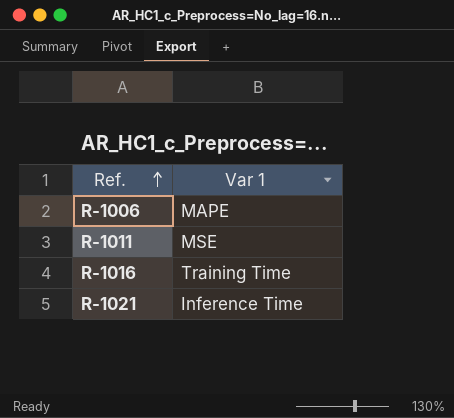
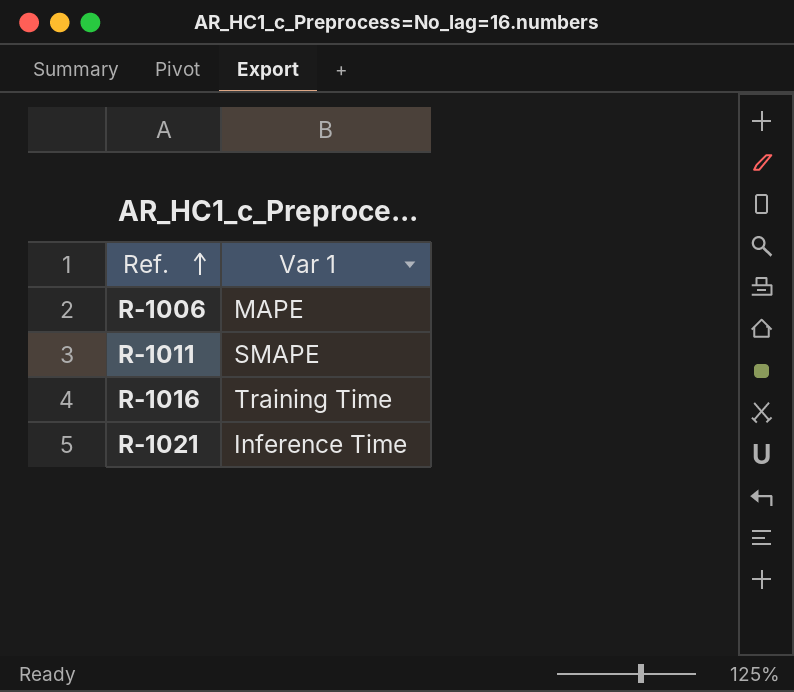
R-1011 | Var 1: MSE -> SMAPE

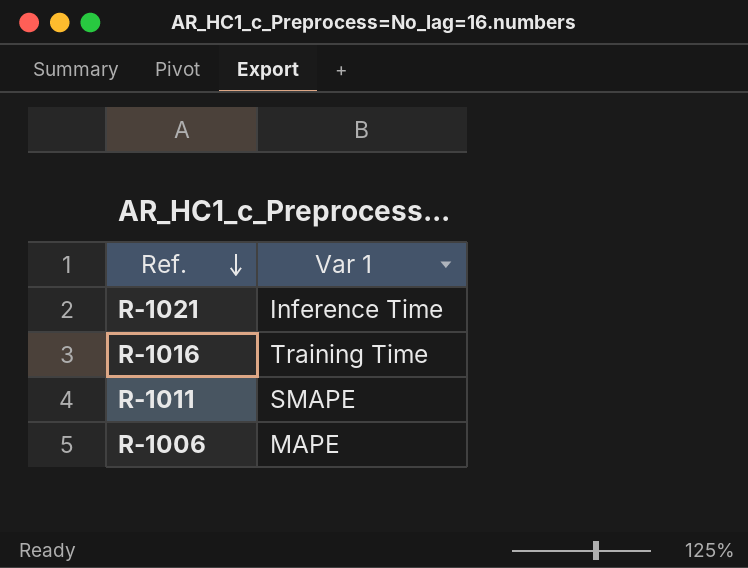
row order: Ref. ascending -> Ref. descending

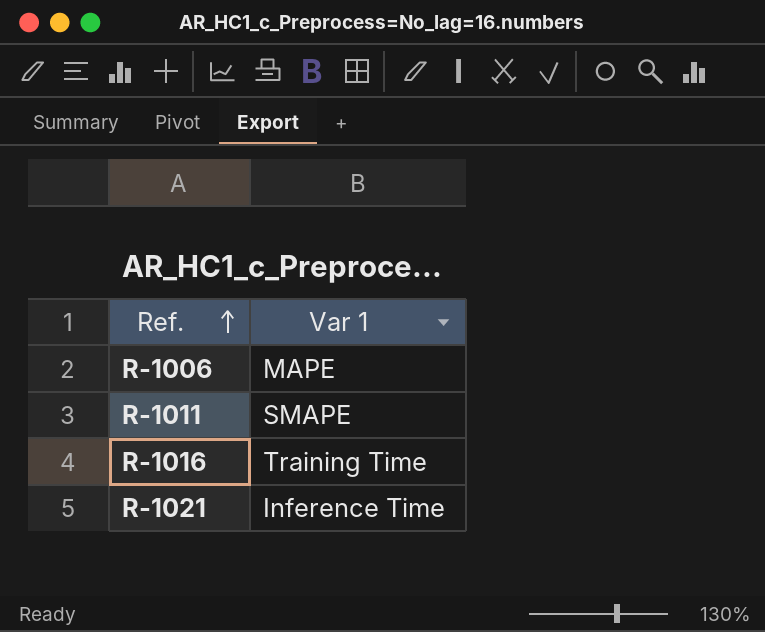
row order: Ref. descending -> Ref. ascending

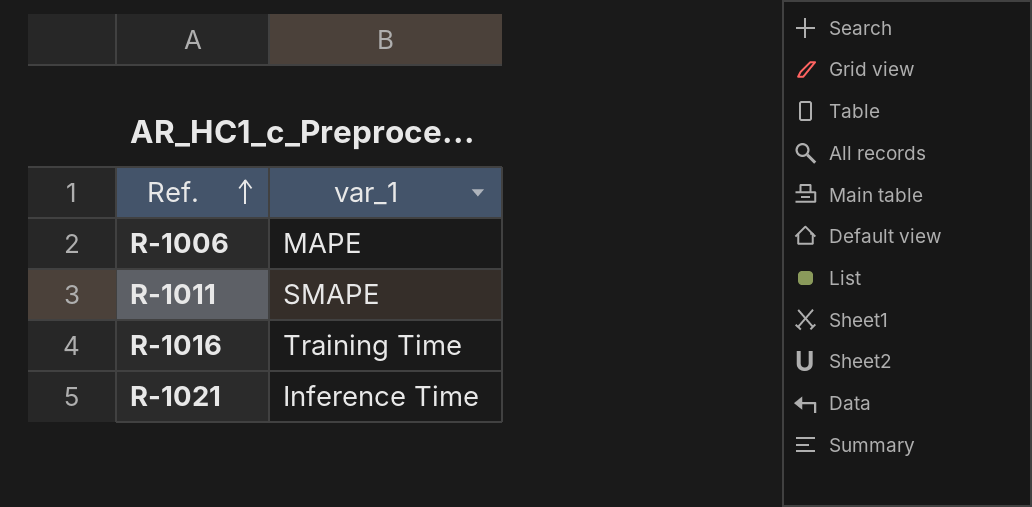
column name: Var 1 -> var_1

